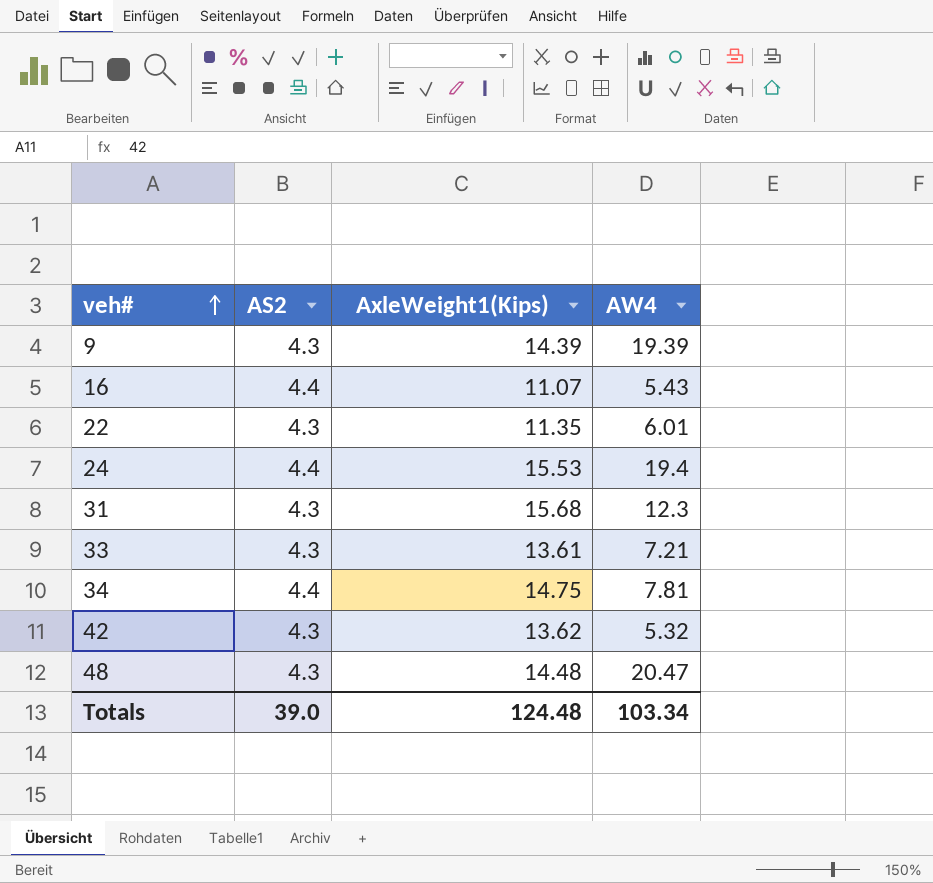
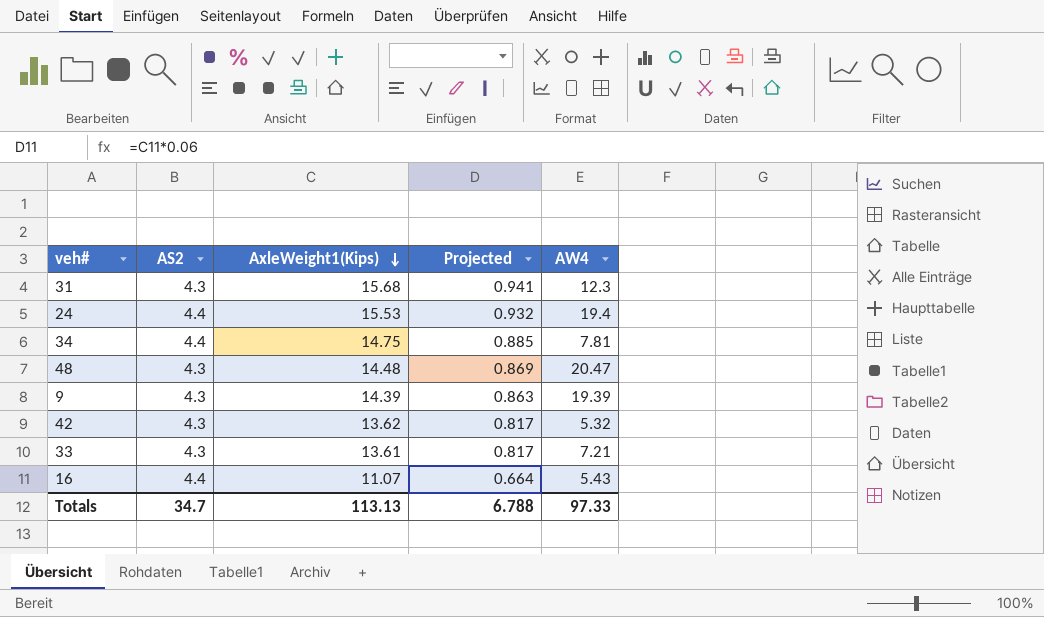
row order: veh# ascending -> AxleWeight1(Kips) descending
column Projected | formula: none -> [AxleWeight1(Kips)] * 0.06
row 22: 4.3 | 11.35 | 6.01 -> none
Totals | AS2: 39.0 -> 34.7
Totals | AxleWeight1(Kips): 124.48 -> 113.13
Totals | AW4: 103.34 -> 97.33

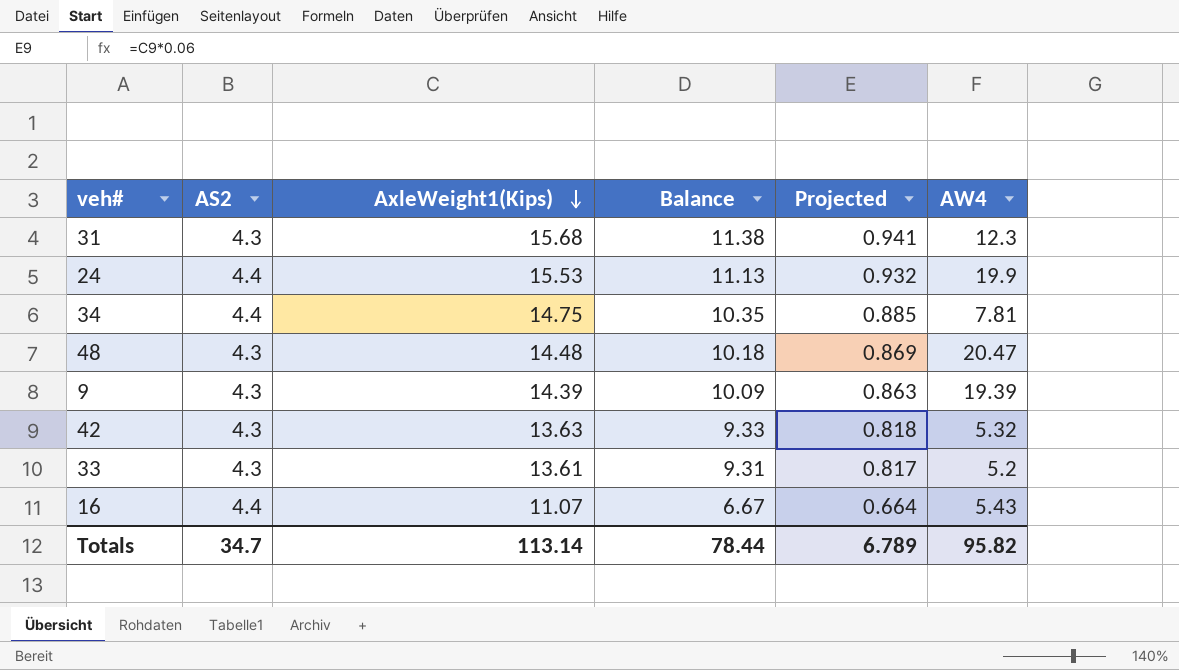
column Balance | formula: none -> [AxleWeight1(Kips)] - [AS2]
24 | AW4: 19.4 -> 19.9
42 | AxleWeight1(Kips): 13.62 -> 13.63
42 | Projected: 0.817 -> 0.818
33 | AW4: 7.21 -> 5.2
Totals | AxleWeight1(Kips): 113.13 -> 113.14
Totals | Projected: 6.788 -> 6.789
Totals | AW4: 97.33 -> 95.82

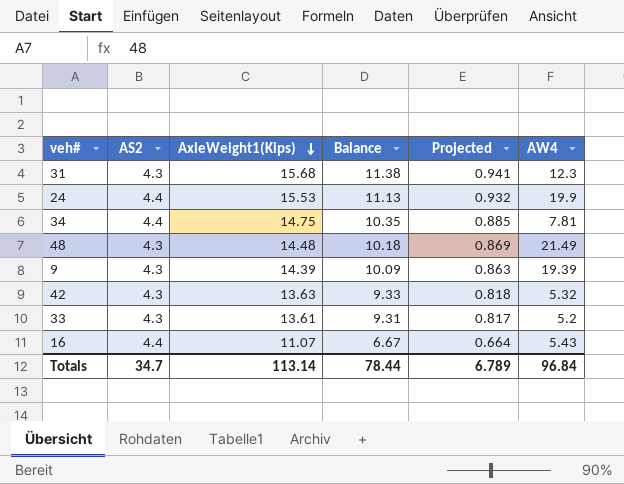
48 | AW4: 20.47 -> 21.49
Totals | AW4: 95.82 -> 96.84

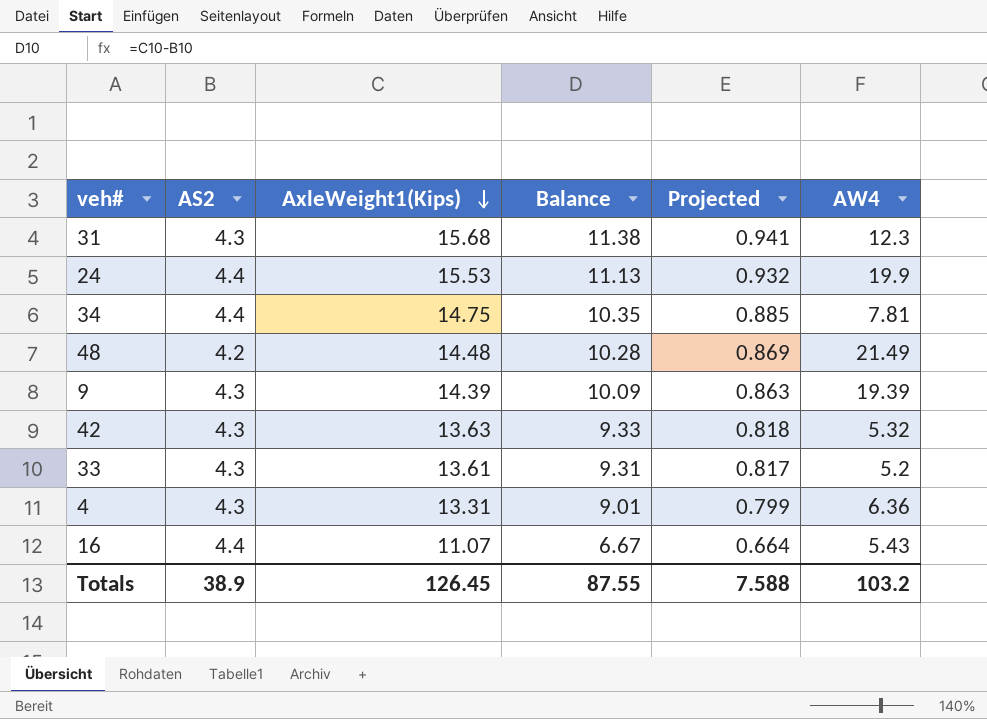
48 | AS2: 4.3 -> 4.2
48 | Balance: 10.18 -> 10.28
row 4: none -> 4.3 | 13.31 | 9.01 | 0.799 | 6.36
Totals | AS2: 34.7 -> 38.9
Totals | AxleWeight1(Kips): 113.14 -> 126.45
Totals | Balance: 78.44 -> 87.55
Totals | Projected: 6.789 -> 7.588
Totals | AW4: 96.84 -> 103.2

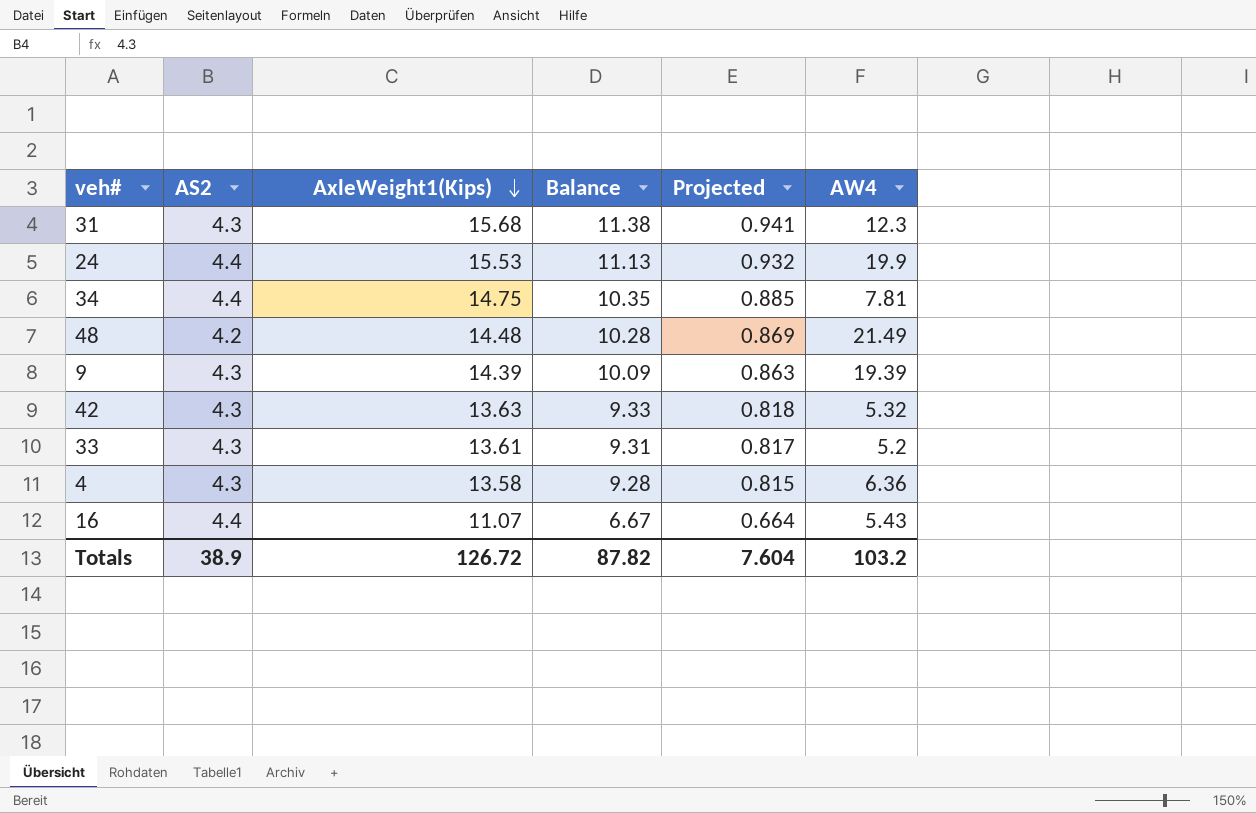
4 | AxleWeight1(Kips): 13.31 -> 13.58
4 | Balance: 9.01 -> 9.28
4 | Projected: 0.799 -> 0.815
Totals | AxleWeight1(Kips): 126.45 -> 126.72
Totals | Balance: 87.55 -> 87.82
Totals | Projected: 7.588 -> 7.604

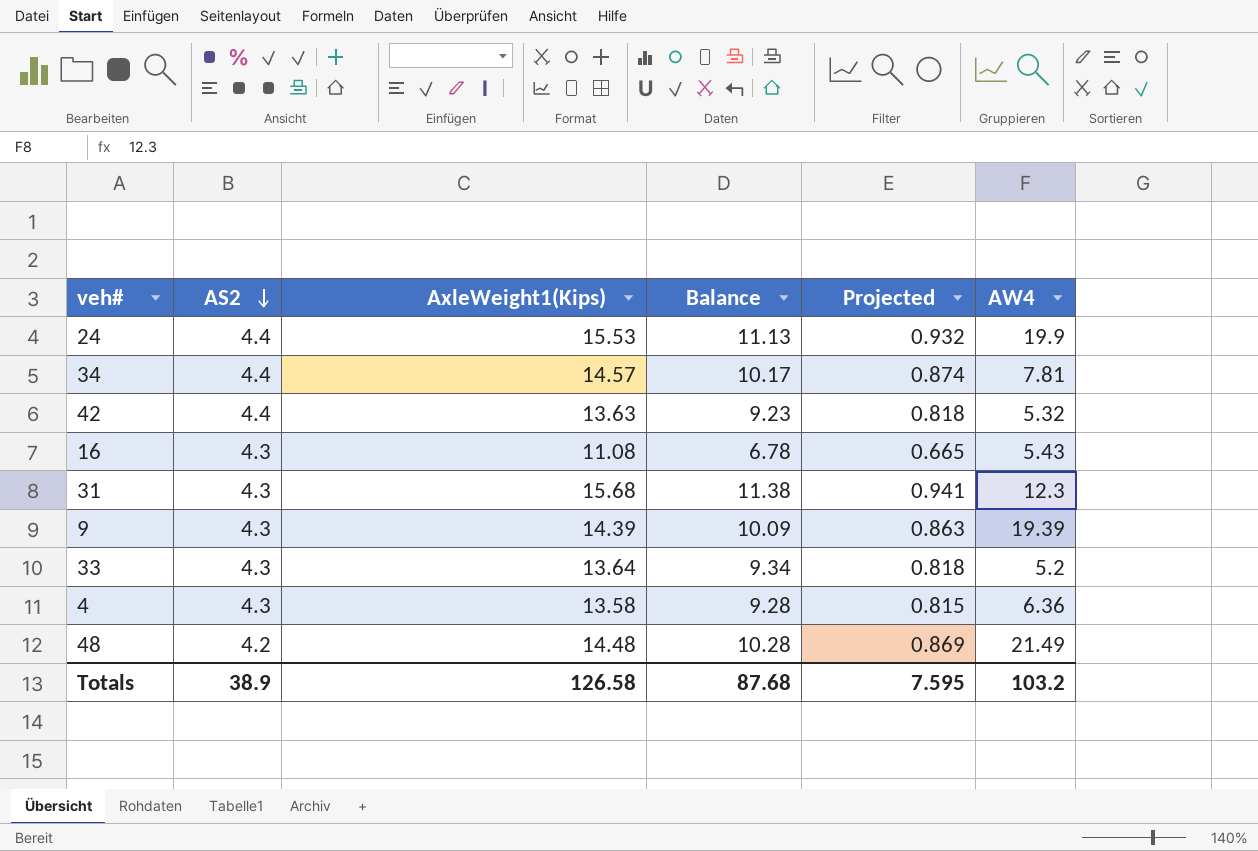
row order: AxleWeight1(Kips) descending -> AS2 descending
34 | AxleWeight1(Kips): 14.75 -> 14.57
34 | Balance: 10.35 -> 10.17
34 | Projected: 0.885 -> 0.874
42 | AS2: 4.3 -> 4.4
42 | Balance: 9.33 -> 9.23
16 | AS2: 4.4 -> 4.3
16 | AxleWeight1(Kips): 11.07 -> 11.08
16 | Balance: 6.67 -> 6.78
16 | Projected: 0.664 -> 0.665
33 | AxleWeight1(Kips): 13.61 -> 13.64
33 | Balance: 9.31 -> 9.34
33 | Projected: 0.817 -> 0.818
Totals | AxleWeight1(Kips): 126.72 -> 126.58
Totals | Balance: 87.82 -> 87.68
Totals | Projected: 7.604 -> 7.595

